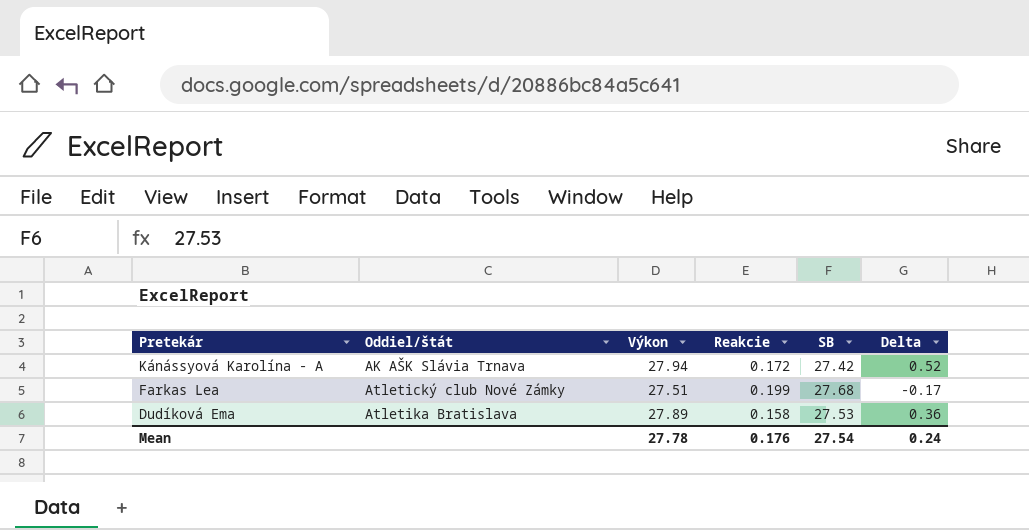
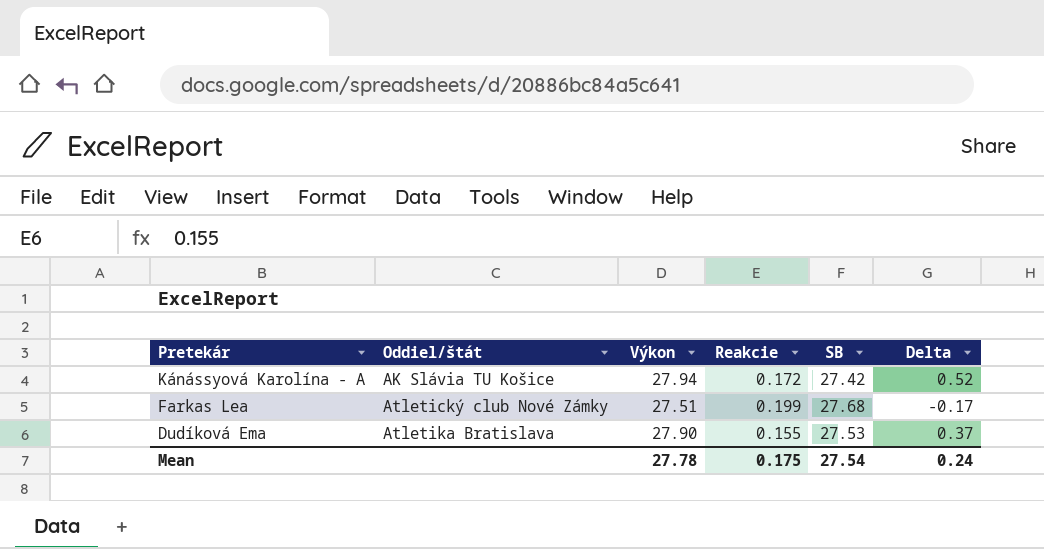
Kánássyová Karolína - A | Oddiel/štát: AK AŠK Slávia Trnava -> AK Slávia TU Košice
Dudíková Ema | Výkon: 27.89 -> 27.90
Dudíková Ema | Reakcie: 0.158 -> 0.155
Dudíková Ema | Delta: 0.36 -> 0.37
Mean | Reakcie: 0.176 -> 0.175

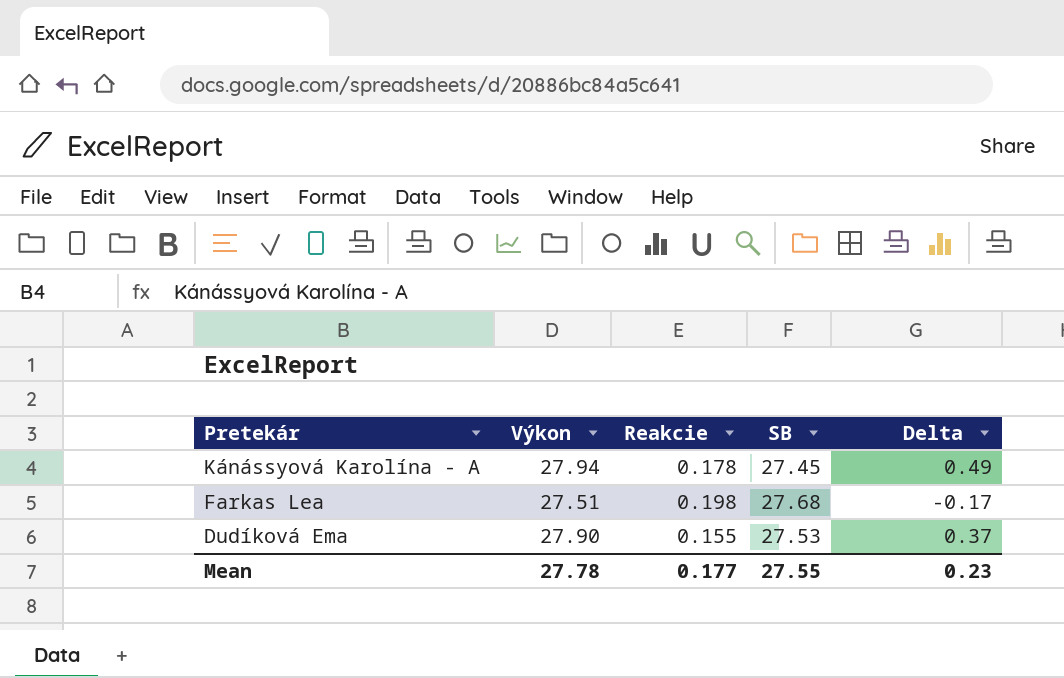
column Oddiel/štát | position: 2 -> none
Kánássyová Karolína - A | Reakcie: 0.172 -> 0.178
Kánássyová Karolína - A | SB: 27.42 -> 27.45
Kánássyová Karolína - A | Delta: 0.52 -> 0.49
Farkas Lea | Reakcie: 0.199 -> 0.198
Mean | Reakcie: 0.175 -> 0.177
Mean | SB: 27.54 -> 27.55
Mean | Delta: 0.24 -> 0.23

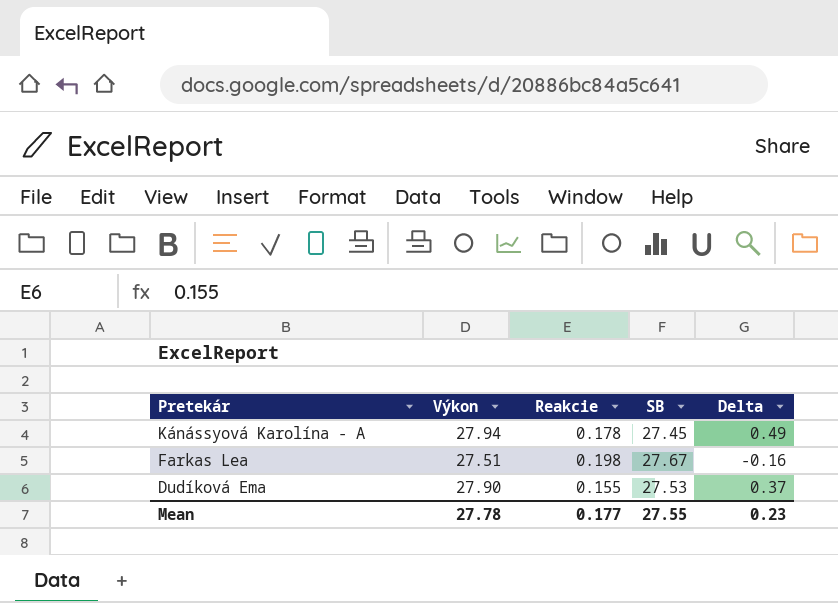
Farkas Lea | SB: 27.68 -> 27.67
Farkas Lea | Delta: -0.17 -> -0.16

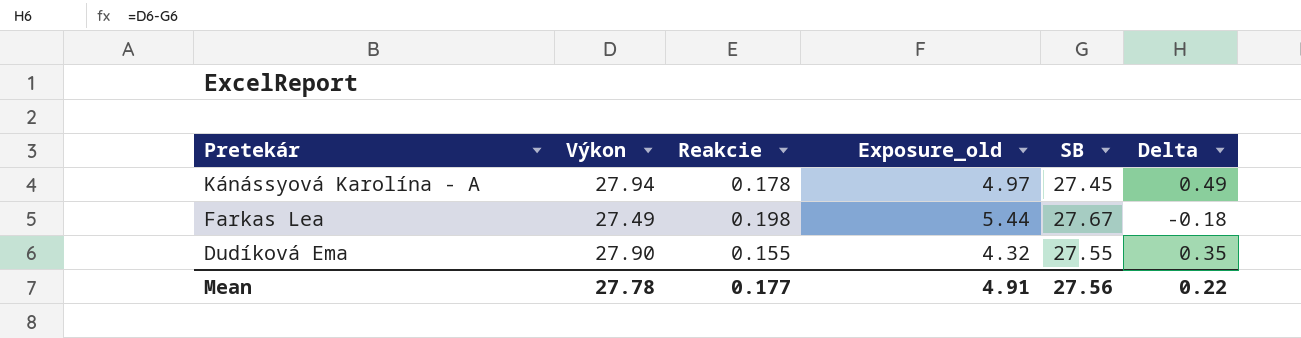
column Exposure_old | formula: none -> [Výkon] * [Reakcie]
Farkas Lea | Výkon: 27.51 -> 27.49
Farkas Lea | Delta: -0.16 -> -0.18
Dudíková Ema | SB: 27.53 -> 27.55
Dudíková Ema | Delta: 0.37 -> 0.35
Mean | SB: 27.55 -> 27.56
Mean | Delta: 0.23 -> 0.22

